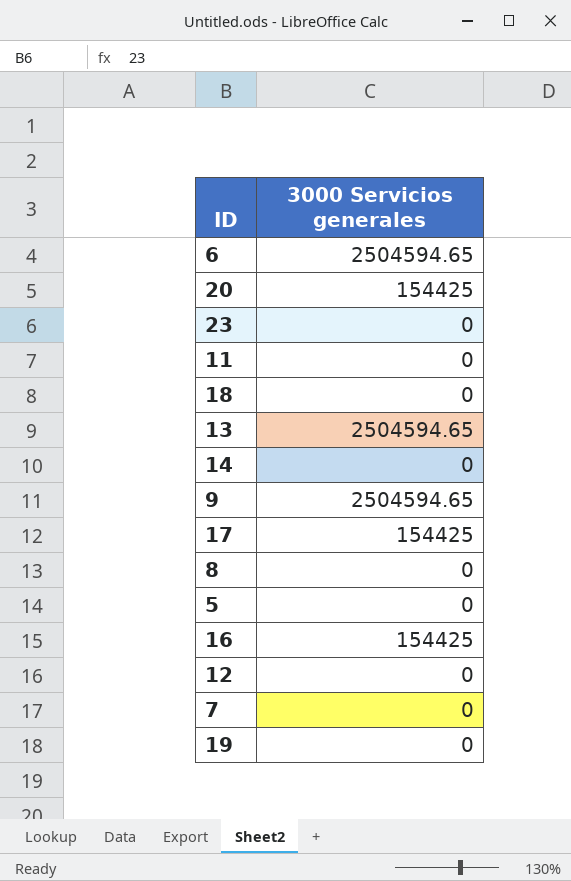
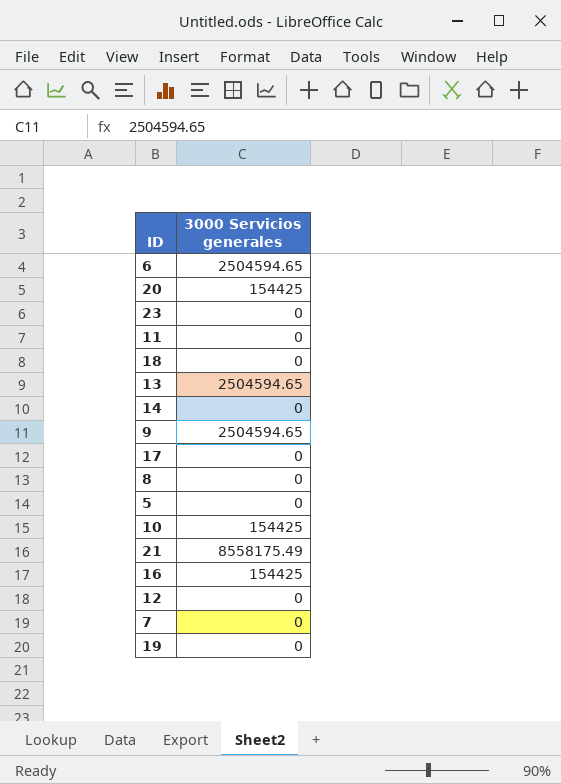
17 | 3000 Servicios generales: 154425 -> 0
row 10: none -> 154425
row 21: none -> 8558175.49

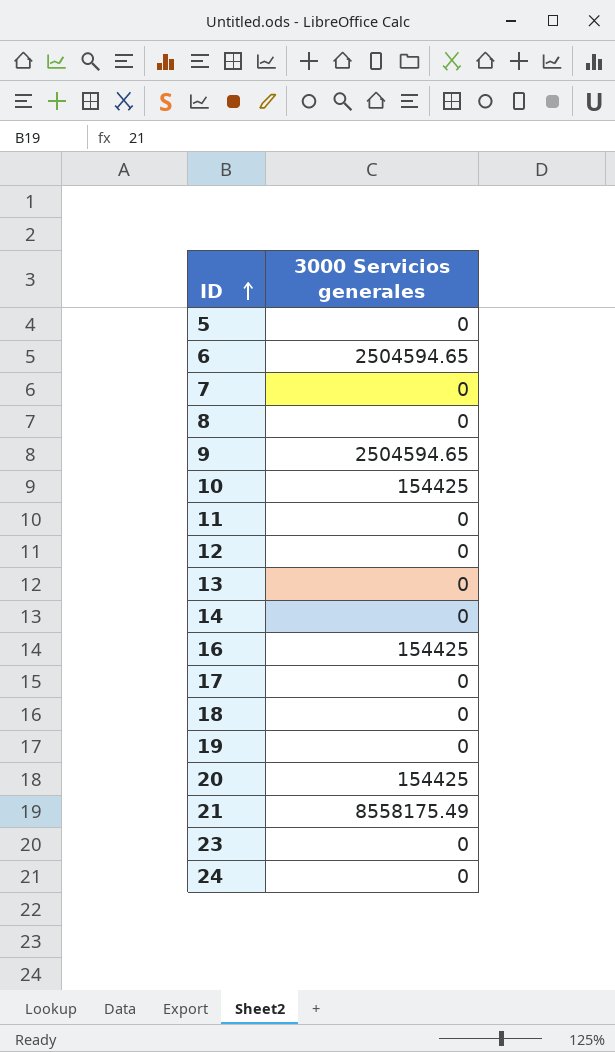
row order: none -> ID ascending
13 | 3000 Servicios generales: 2504594.65 -> 0
row 24: none -> 0

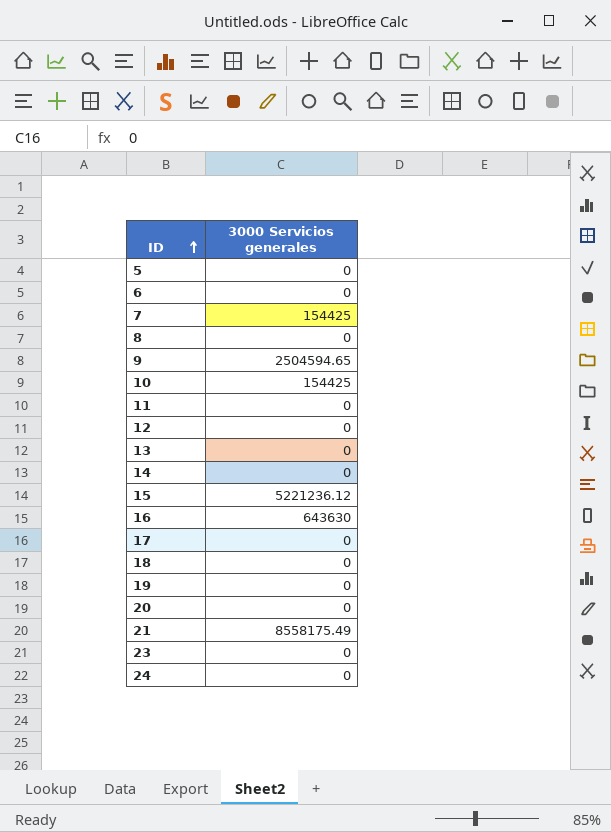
6 | 3000 Servicios generales: 2504594.65 -> 0
7 | 3000 Servicios generales: 0 -> 154425
row 15: none -> 5221236.12
16 | 3000 Servicios generales: 154425 -> 643630
20 | 3000 Servicios generales: 154425 -> 0

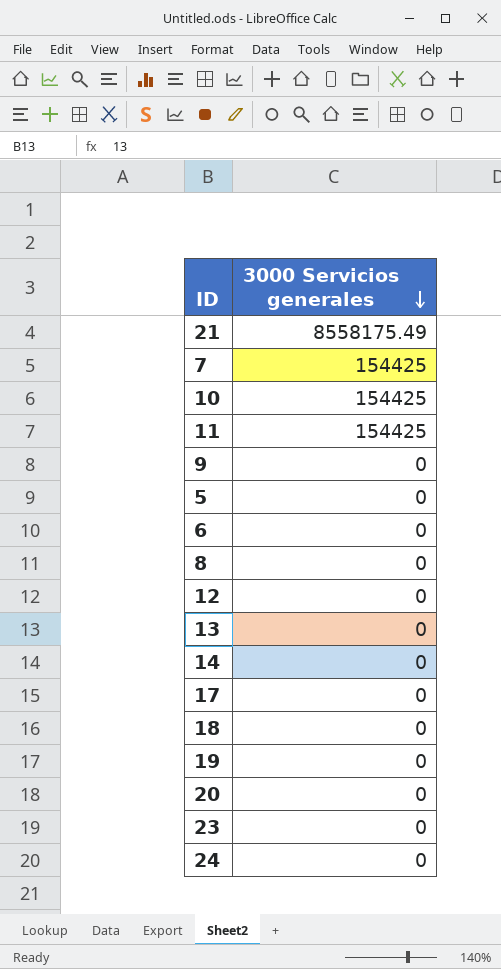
row order: ID ascending -> 3000 Servicios generales descending
row 15: 5221236.12 -> none
row 16: 643630 -> none
11 | 3000 Servicios generales: 0 -> 154425
9 | 3000 Servicios generales: 2504594.65 -> 0

